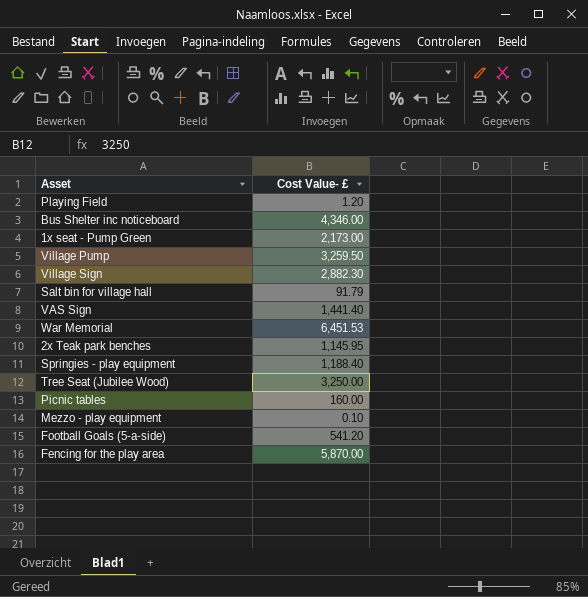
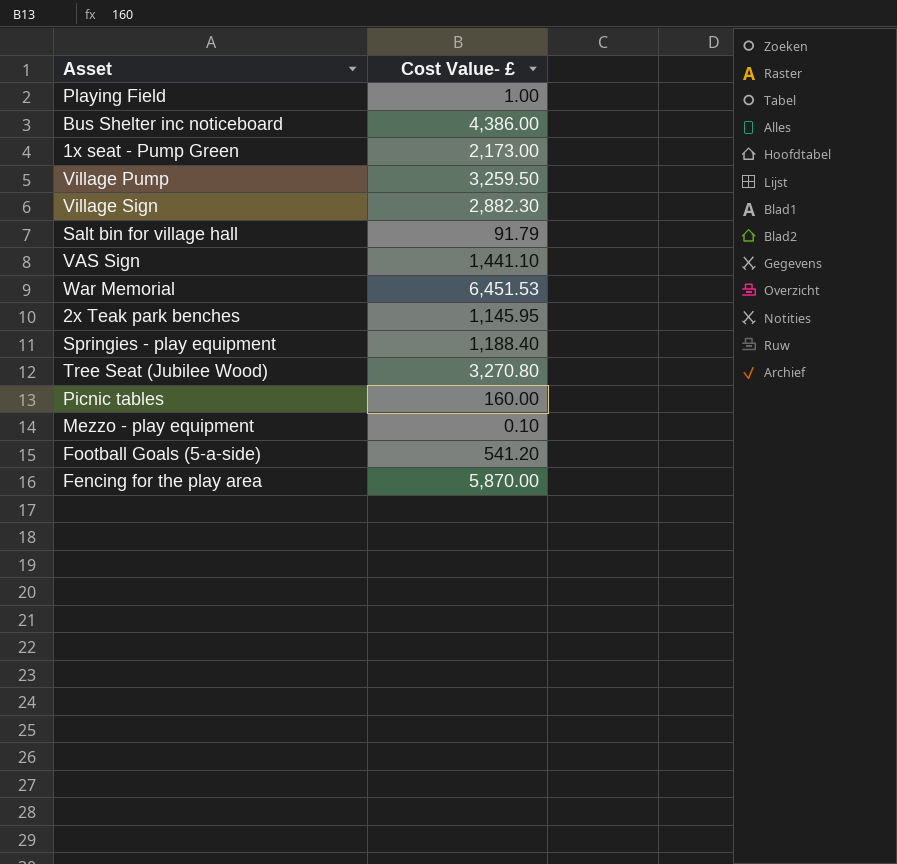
Playing Field | Cost Value- £: 1.20 -> 1.00
Bus Shelter inc noticeboard | Cost Value- £: 4,346.00 -> 4,386.00
VAS Sign | Cost Value- £: 1,441.40 -> 1,441.10
Tree Seat (Jubilee Wood) | Cost Value- £: 3,250.00 -> 3,270.80

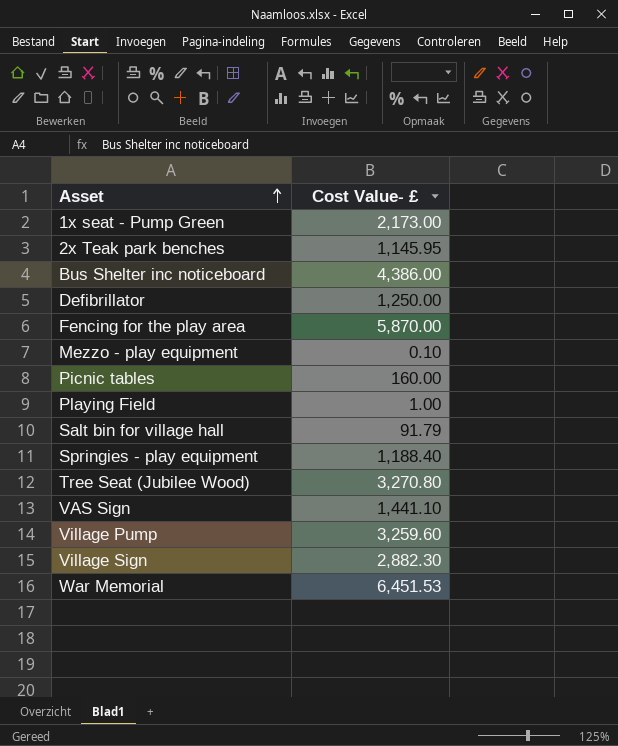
row order: none -> Asset ascending
row Football Goals (5-a-side): 541.20 -> none
row Defibrillator: none -> 1,250.00
Village Pump | Cost Value- £: 3,259.50 -> 3,259.60

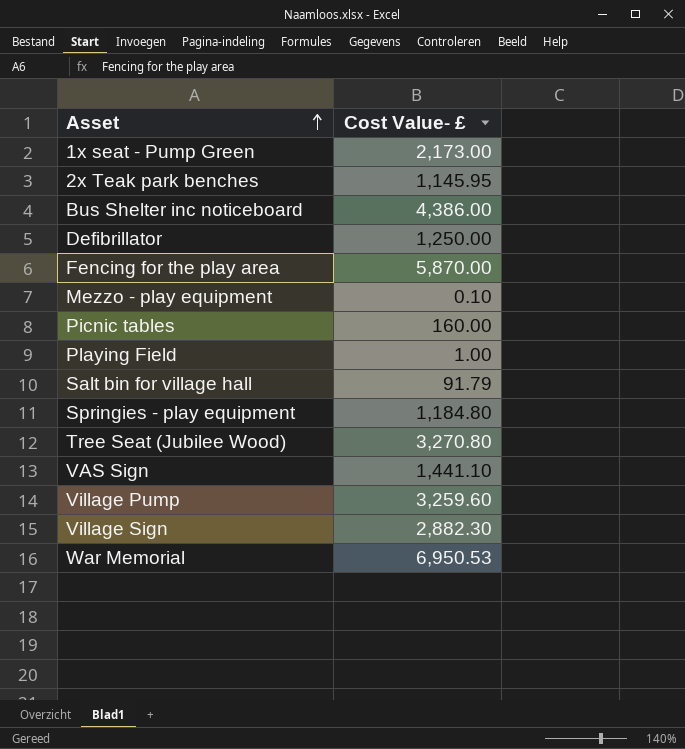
Springies - play equipment | Cost Value- £: 1,188.40 -> 1,184.80
War Memorial | Cost Value- £: 6,451.53 -> 6,950.53

